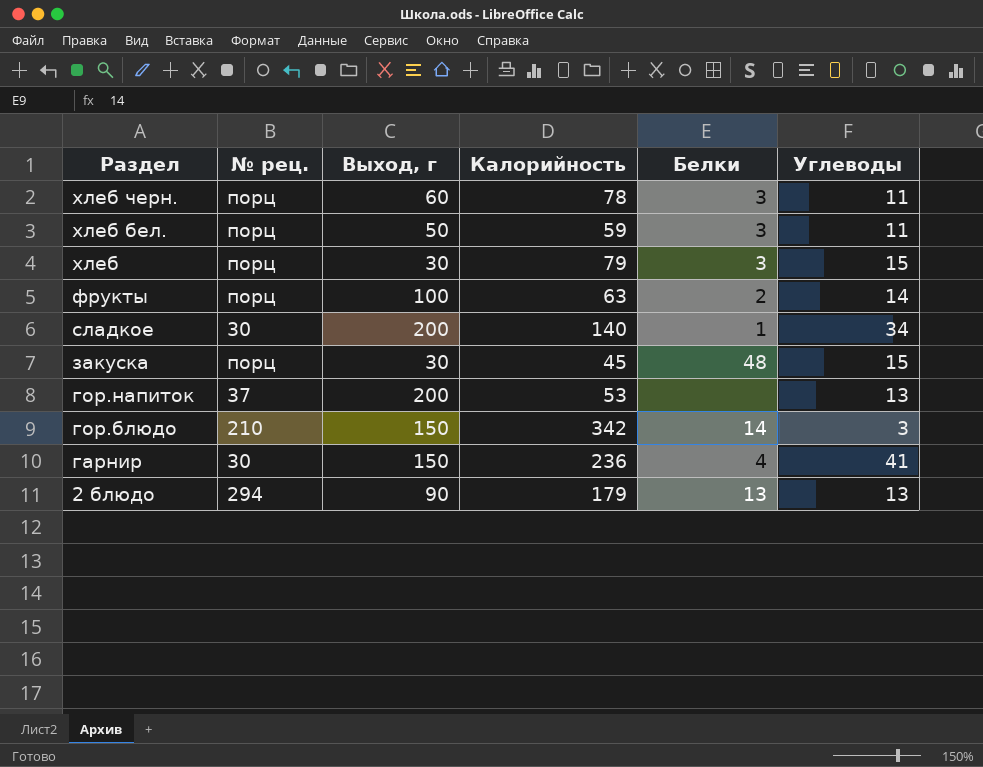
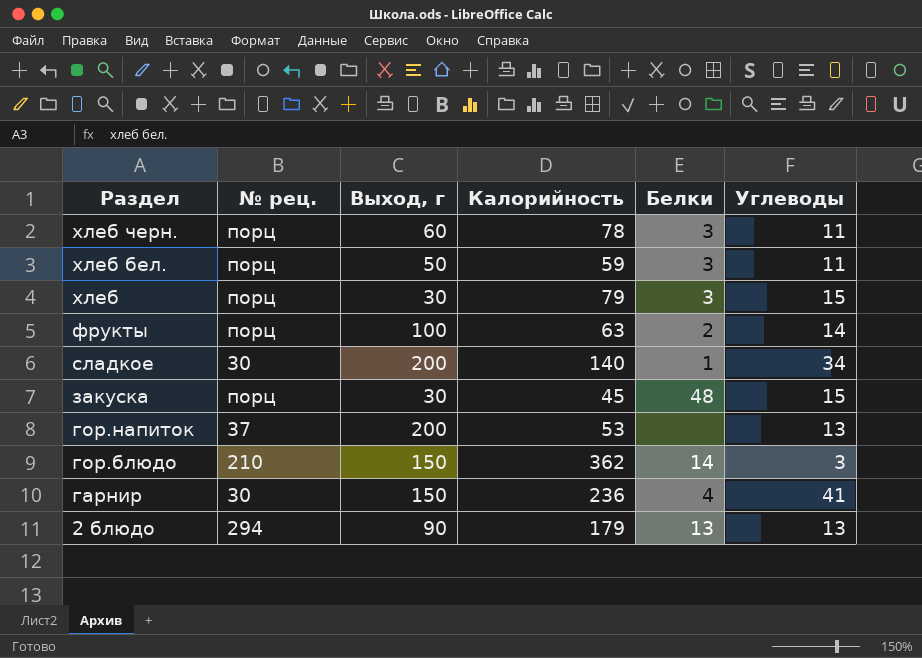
гор.блюдо | Калорийность: 342 -> 362

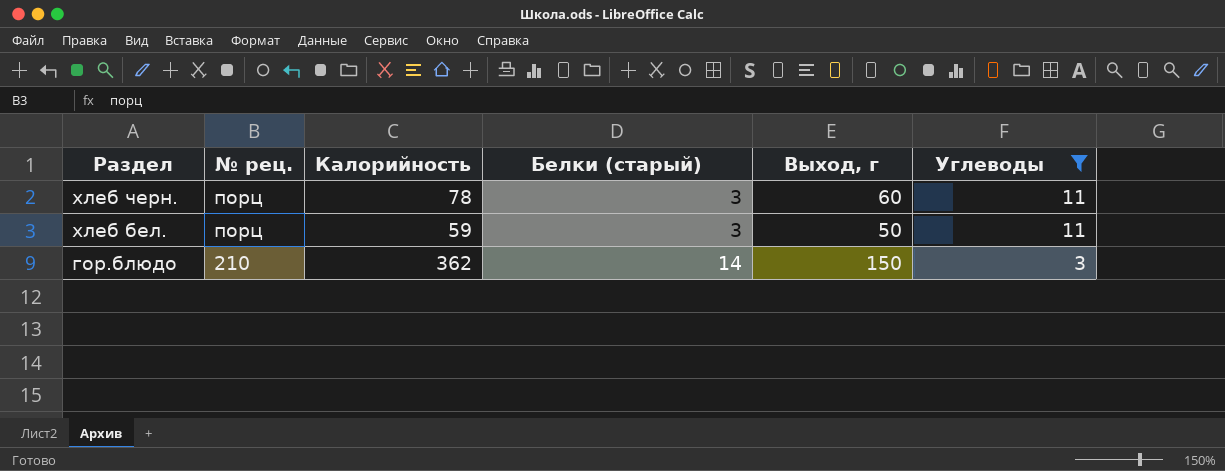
filter: none -> Углеводы <= 11
column name: Белки -> Белки (старый)
column Выход, г | position: 3 -> 5

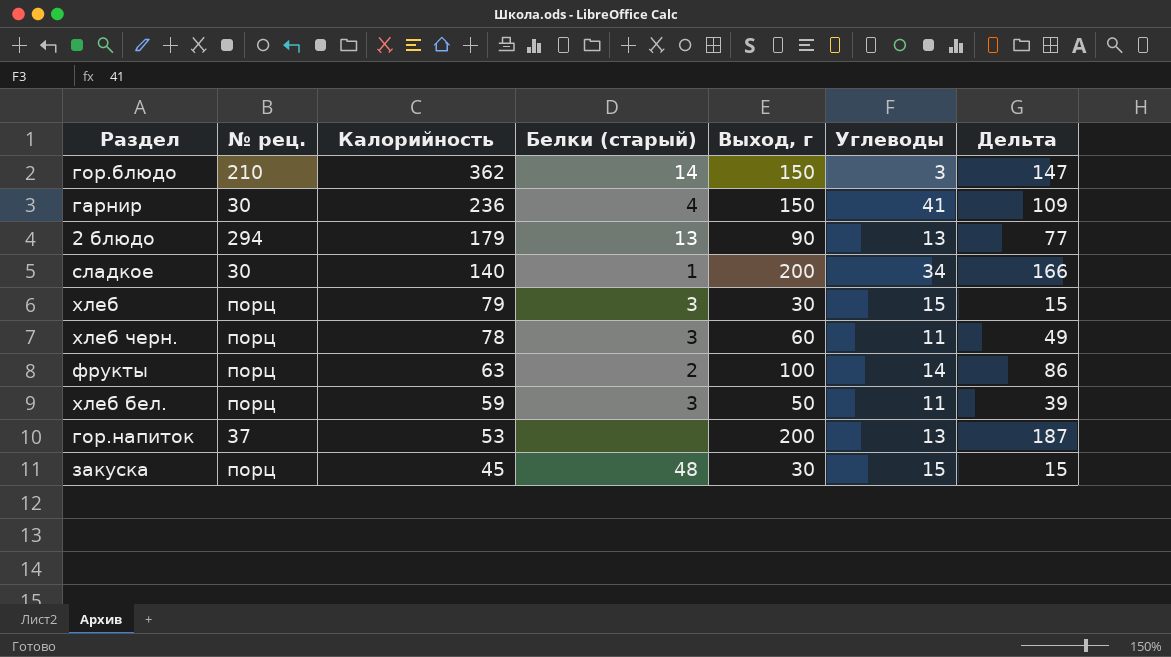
filter: Углеводы <= 11 -> none
row order: Раздел descending -> Калорийность descending
column Дельта | formula: none -> [Выход, г] - [Углеводы]

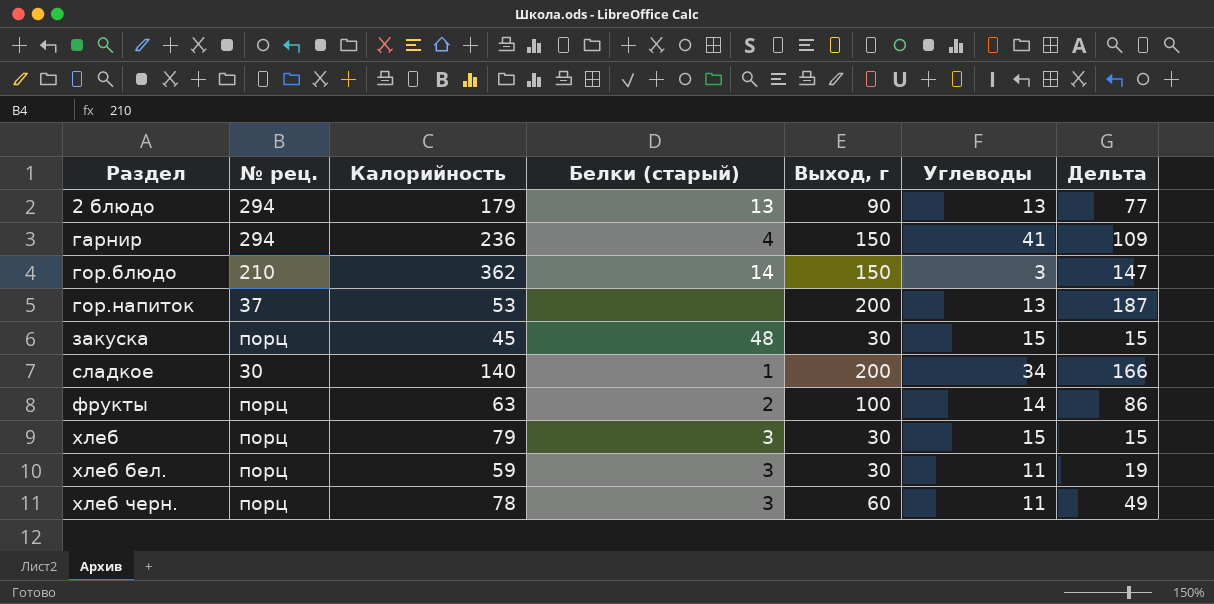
row order: Калорийность descending -> Раздел ascending
гарнир | № рец.: 30 -> 294
хлеб бел. | Выход, г: 50 -> 30
хлеб бел. | Дельта: 39 -> 19

